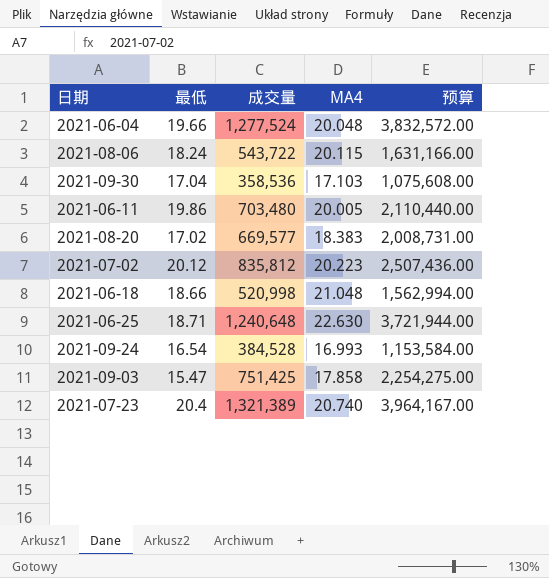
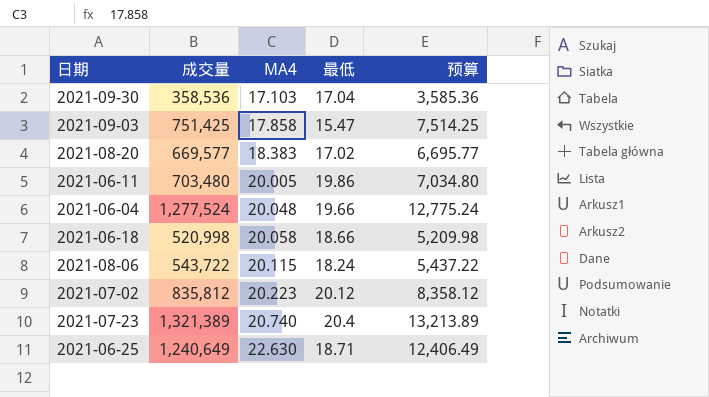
row order: none -> MA4 ascending
column 最低 | position: 2 -> 4
column 预算 | formula: [成交量] * 3 -> [成交量] * 0.01
row 2021-09-24: 16.54 | 384,528 | 16.993 | 1,153,584.00 -> none
2021-06-18 | MA4: 21.048 -> 20.058
2021-06-25 | 成交量: 1,240,648 -> 1,240,649

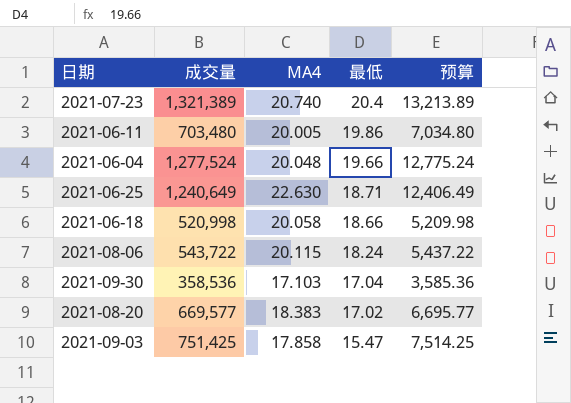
row order: MA4 ascending -> 最低 descending
row 2021-07-02: 835,812 | 20.223 | 20.12 | 8,358.12 -> none

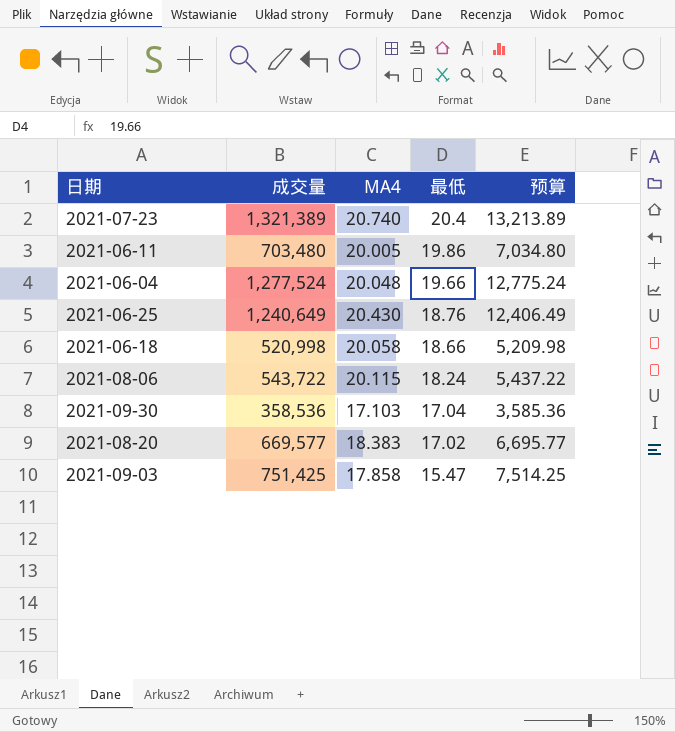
2021-06-25 | MA4: 22.630 -> 20.430
2021-06-25 | 最低: 18.71 -> 18.76

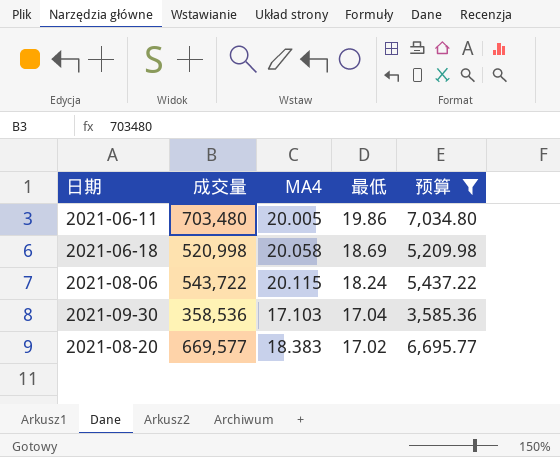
filter: none -> 预算 <= 7,034.80
2021-06-18 | 最低: 18.66 -> 18.69

